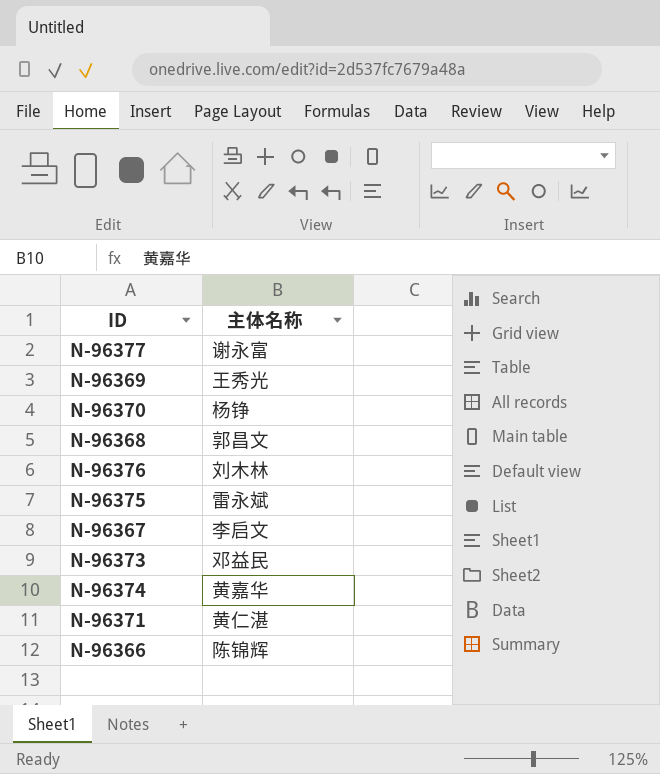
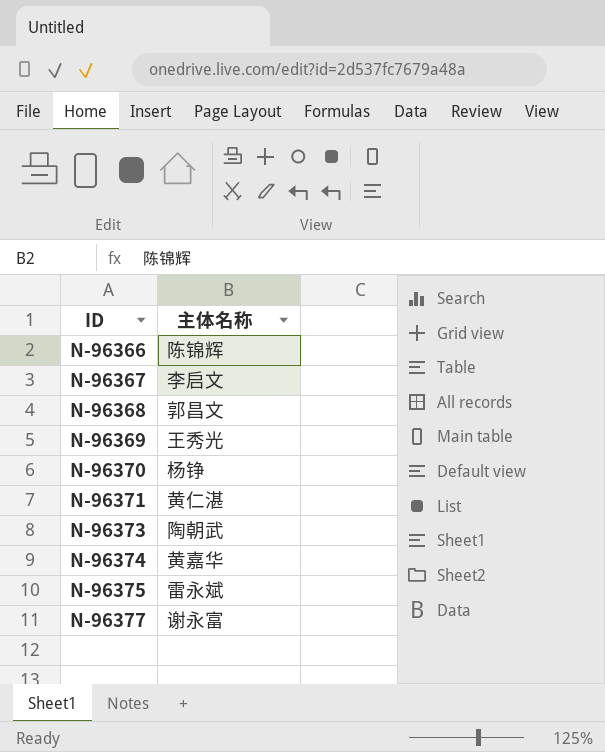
row order: none -> ID ascending
row N-96376: 刘木林 -> none
N-96373 | 主体名称: 邓益民 -> 陶朝武

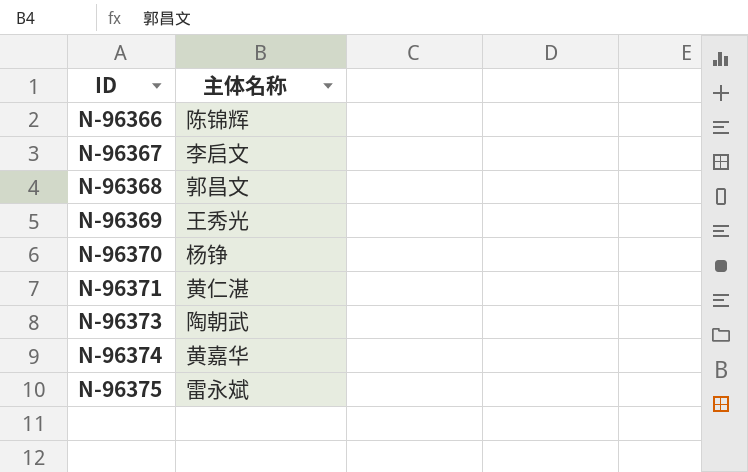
row N-96377: 谢永富 -> none

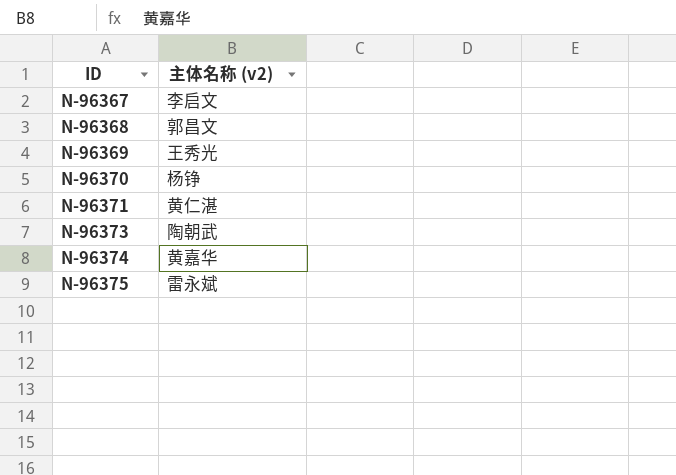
column name: 主体名称 -> 主体名称 (v2)
row N-96366: 陈锦辉 -> none

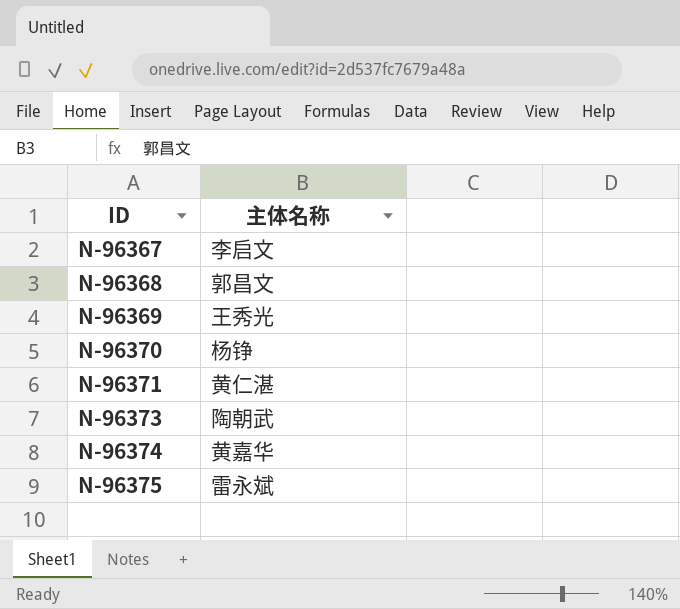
column name: 主体名称 (v2) -> 主体名称

